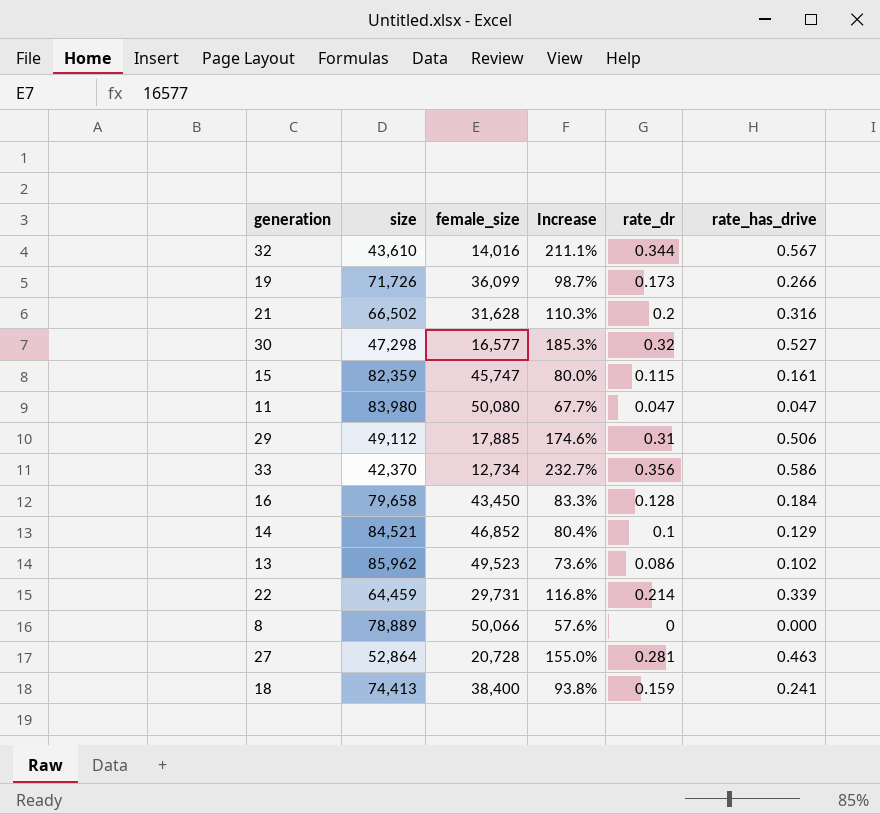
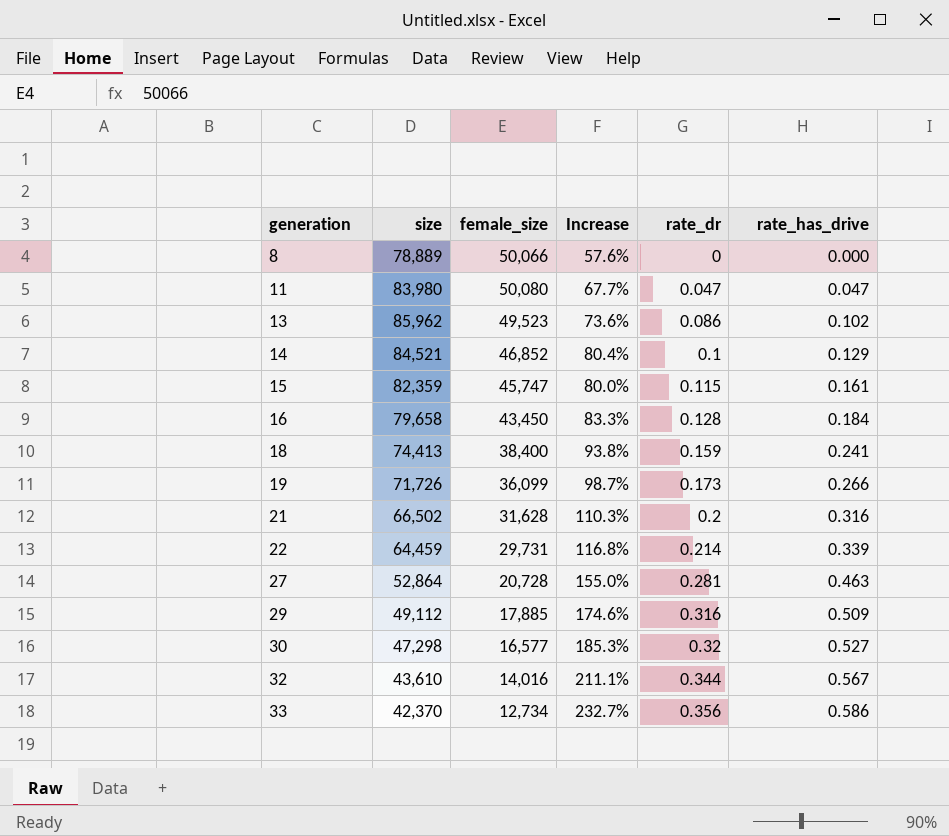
row order: none -> generation ascending
29 | rate_dr: 0.31 -> 0.316
29 | rate_has_drive: 0.506 -> 0.509

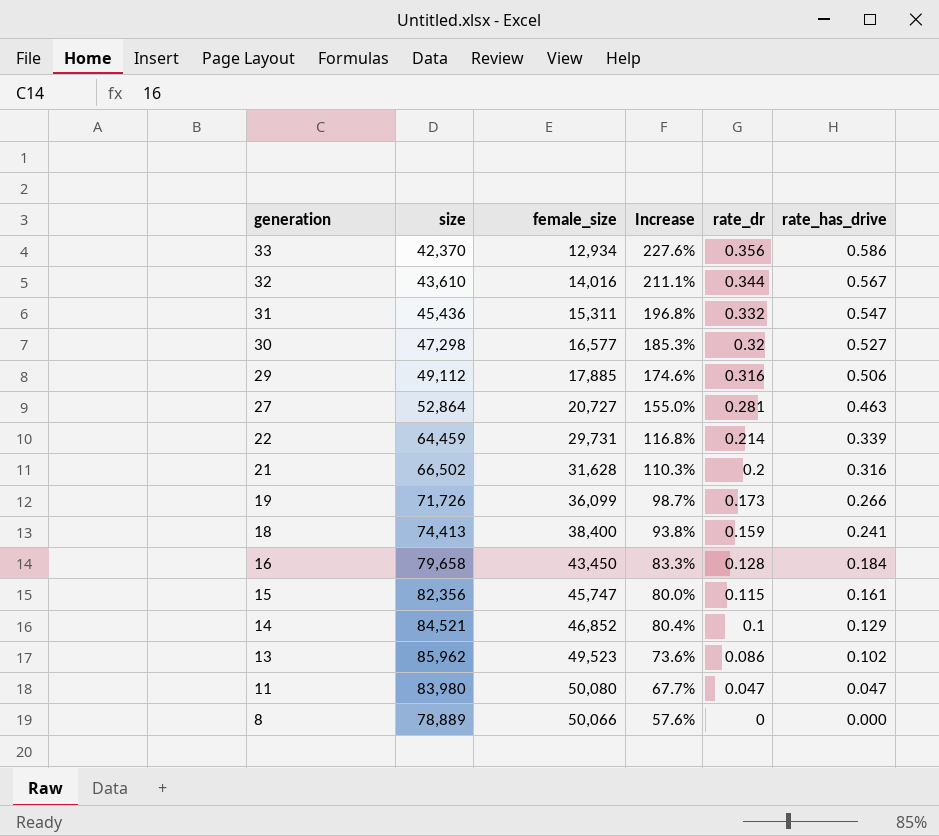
row order: generation ascending -> generation descending
33 | female_size: 12,734 -> 12,934
33 | Increase: 232.7% -> 227.6%
row 31: none -> 45,436 | 15,311 | 196.8% | 0.332 | 0.547
29 | rate_has_drive: 0.509 -> 0.506
27 | female_size: 20,728 -> 20,727
15 | size: 82,359 -> 82,356

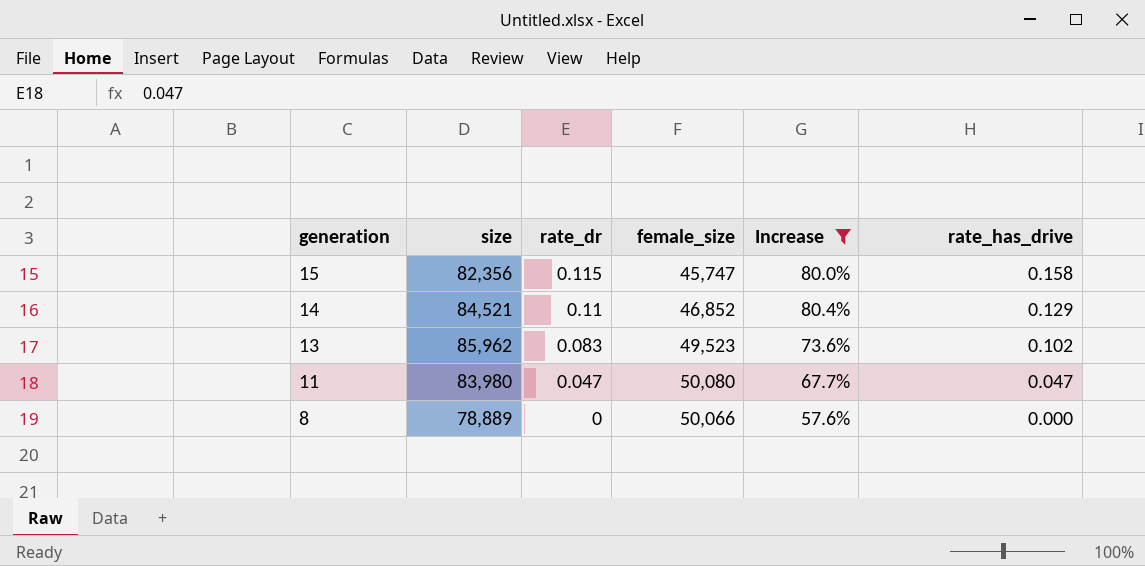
filter: none -> Increase <= 80.4%
column rate_dr | position: 5 -> 3
15 | rate_has_drive: 0.161 -> 0.158
14 | rate_dr: 0.1 -> 0.11
13 | rate_dr: 0.086 -> 0.083

